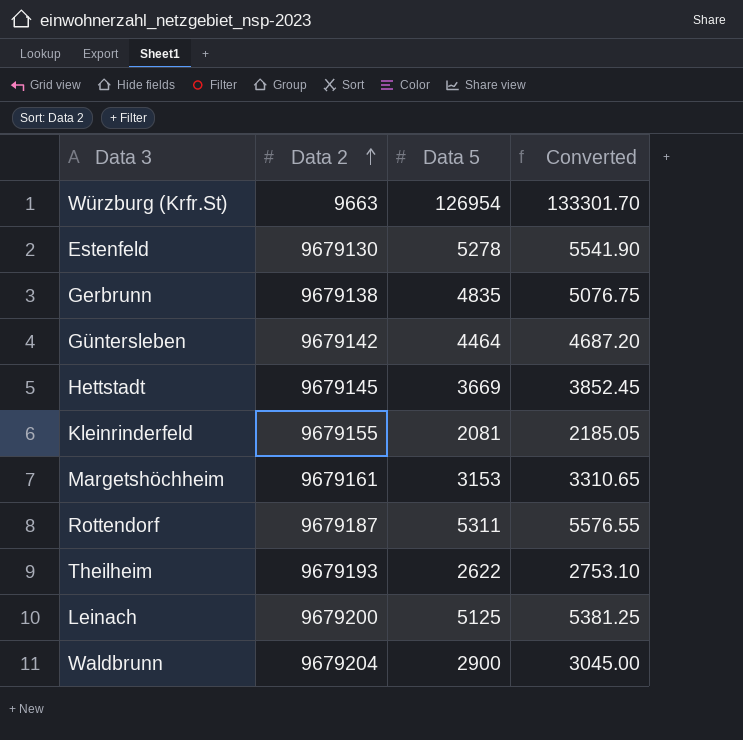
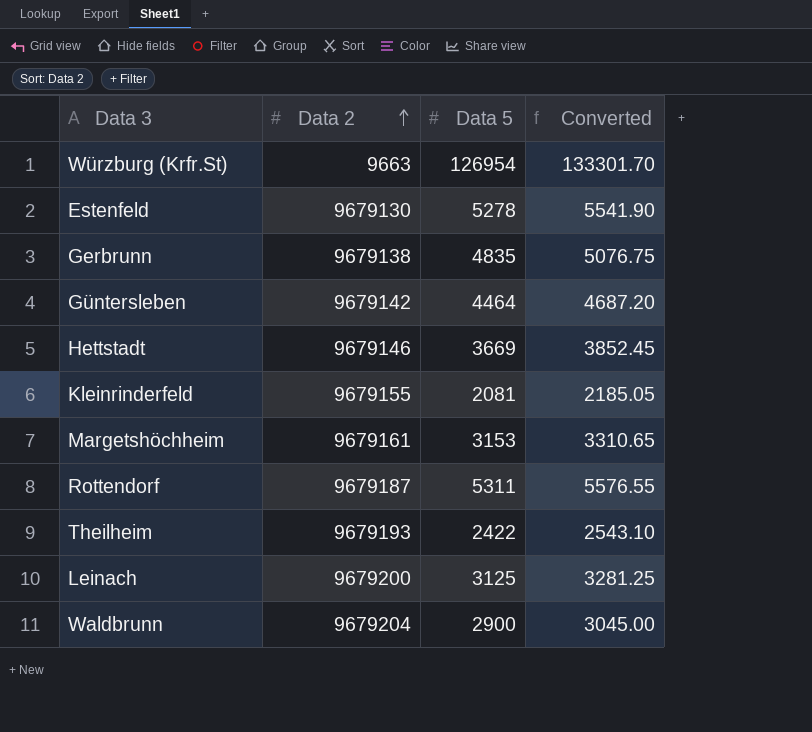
Hettstadt | Data 2: 9679145 -> 9679146
Theilheim | Data 5: 2622 -> 2422
Theilheim | Converted: 2753.10 -> 2543.10
Leinach | Data 5: 5125 -> 3125
Leinach | Converted: 5381.25 -> 3281.25

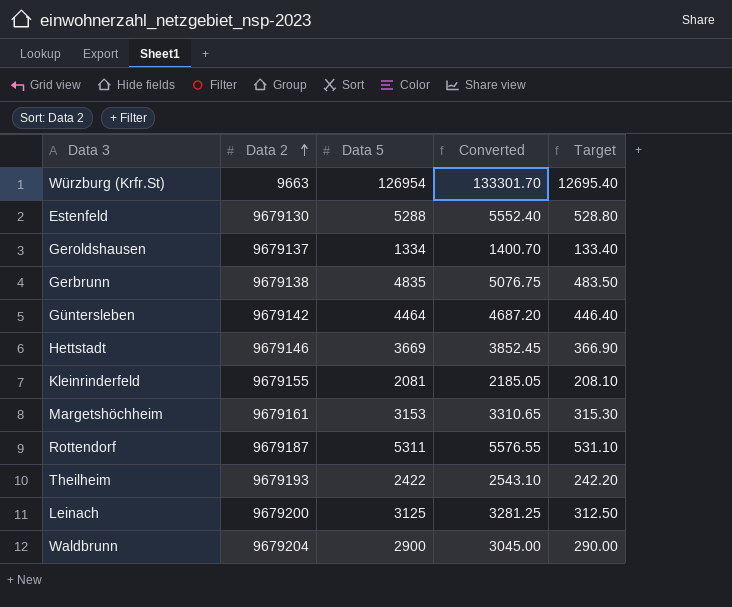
column Target | formula: none -> [Data 5] * 0.1
Estenfeld | Data 5: 5278 -> 5288
Estenfeld | Converted: 5541.90 -> 5552.40
row Geroldshausen: none -> 9679137 | 1334 | 1400.70 | 133.40

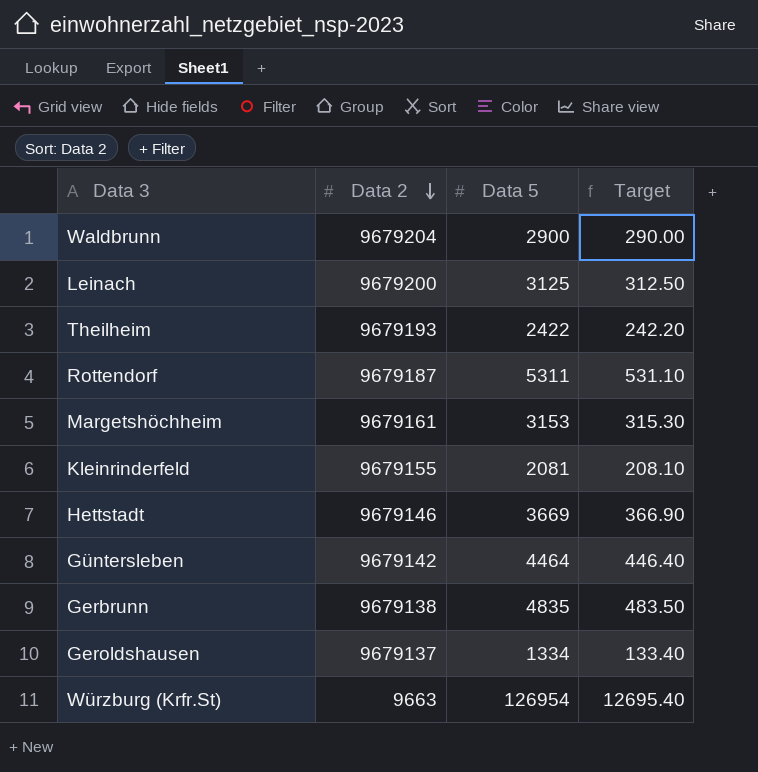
row order: Data 2 ascending -> Data 2 descending
column Converted | formula: [Data 5] * 1.05 -> none
row Estenfeld: 9679130 | 5288 | 5552.40 | 528.80 -> none

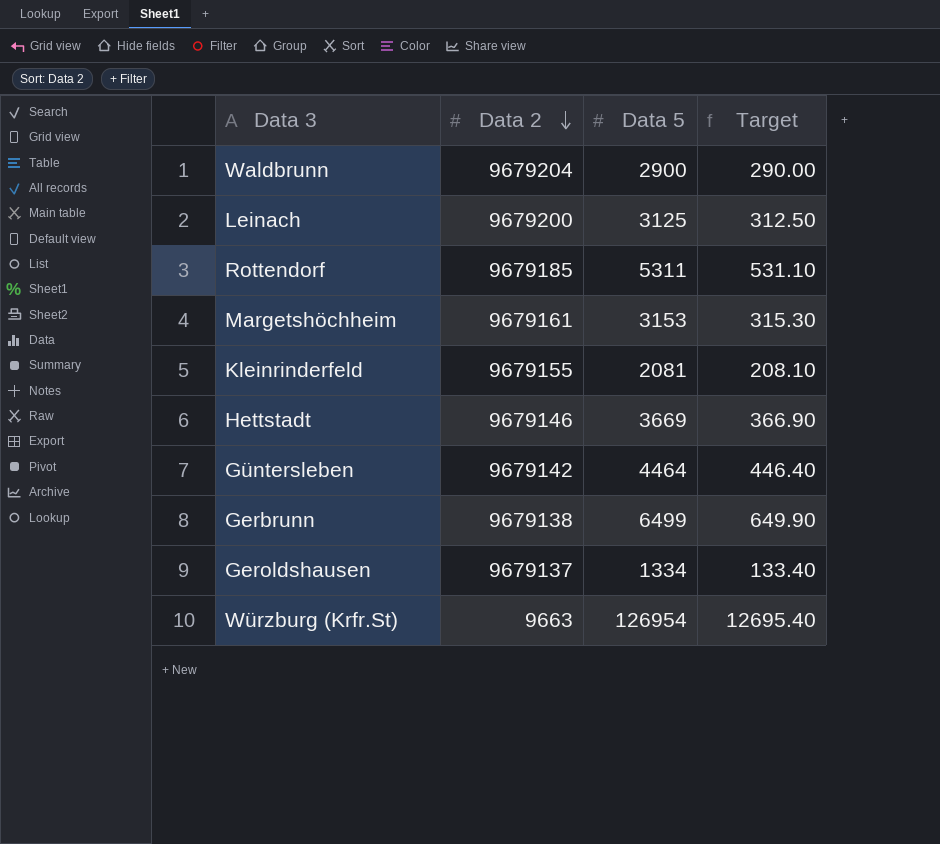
row Theilheim: 9679193 | 2422 | 242.20 -> none
Rottendorf | Data 2: 9679187 -> 9679185
Gerbrunn | Data 5: 4835 -> 6499
Gerbrunn | Target: 483.50 -> 649.90

